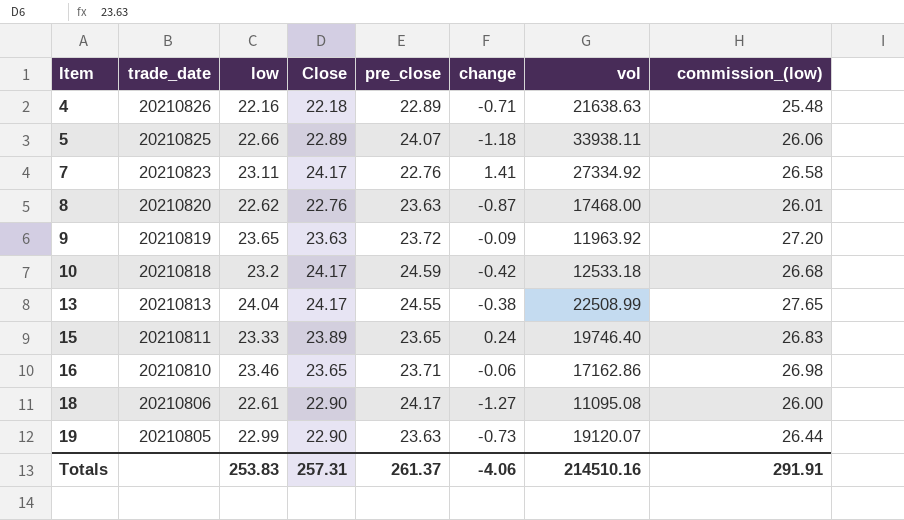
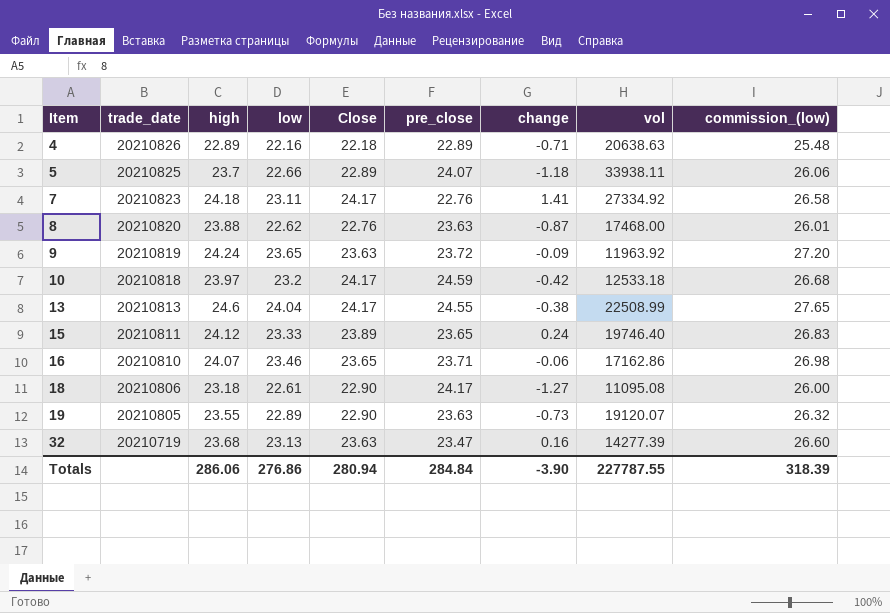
column high | position: none -> 3
4 | vol: 21638.63 -> 20638.63
19 | low: 22.99 -> 22.89
19 | commission_(low): 26.44 -> 26.32
row 32: none -> 20210719 | 23.68 | 23.13 | 23.63 | 23.47 | 0.16 | 14277.39 | 26.60
Totals | low: 253.83 -> 276.86
Totals | Close: 257.31 -> 280.94
Totals | pre_close: 261.37 -> 284.84
Totals | change: -4.06 -> -3.90
Totals | vol: 214510.16 -> 227787.55
Totals | commission_(low): 291.91 -> 318.39

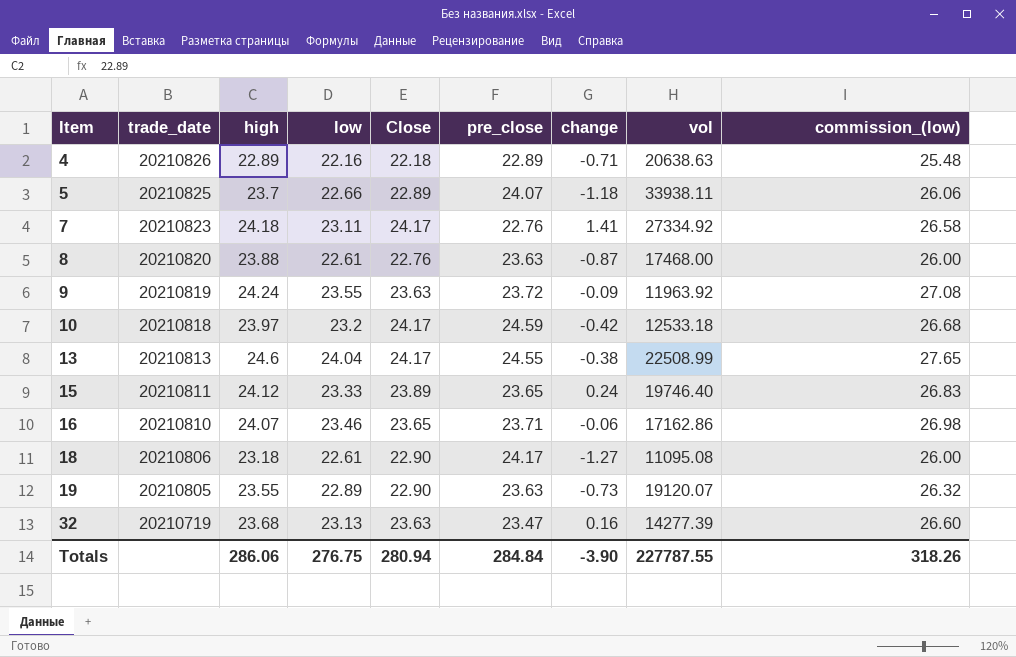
8 | low: 22.62 -> 22.61
8 | commission_(low): 26.01 -> 26.00
9 | low: 23.65 -> 23.55
9 | commission_(low): 27.20 -> 27.08
Totals | low: 276.86 -> 276.75
Totals | commission_(low): 318.39 -> 318.26

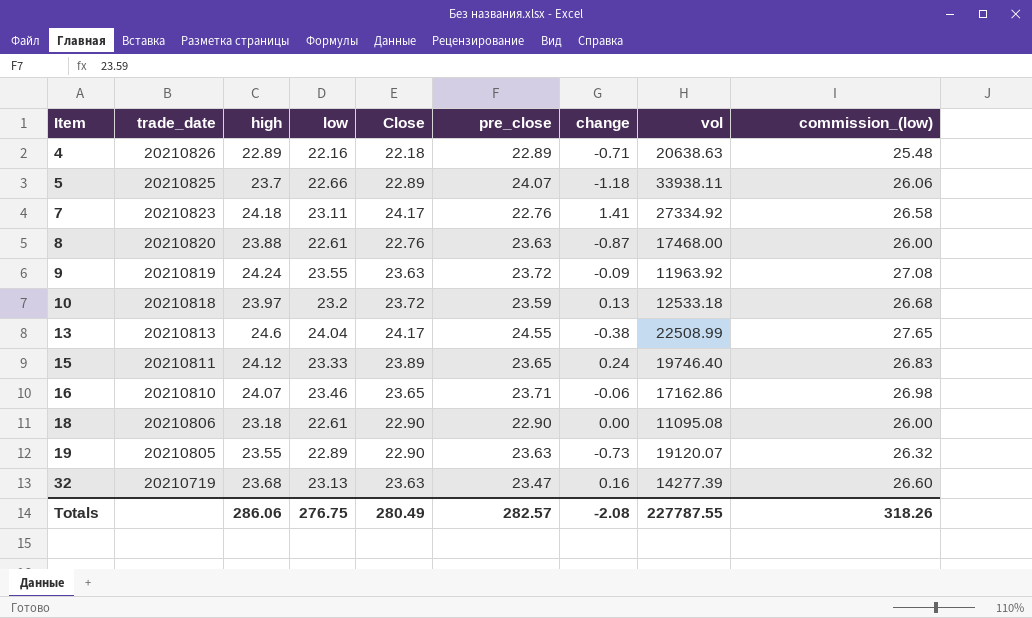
10 | Close: 24.17 -> 23.72
10 | pre_close: 24.59 -> 23.59
10 | change: -0.42 -> 0.13
18 | pre_close: 24.17 -> 22.90
18 | change: -1.27 -> 0.00
Totals | Close: 280.94 -> 280.49
Totals | pre_close: 284.84 -> 282.57
Totals | change: -3.90 -> -2.08

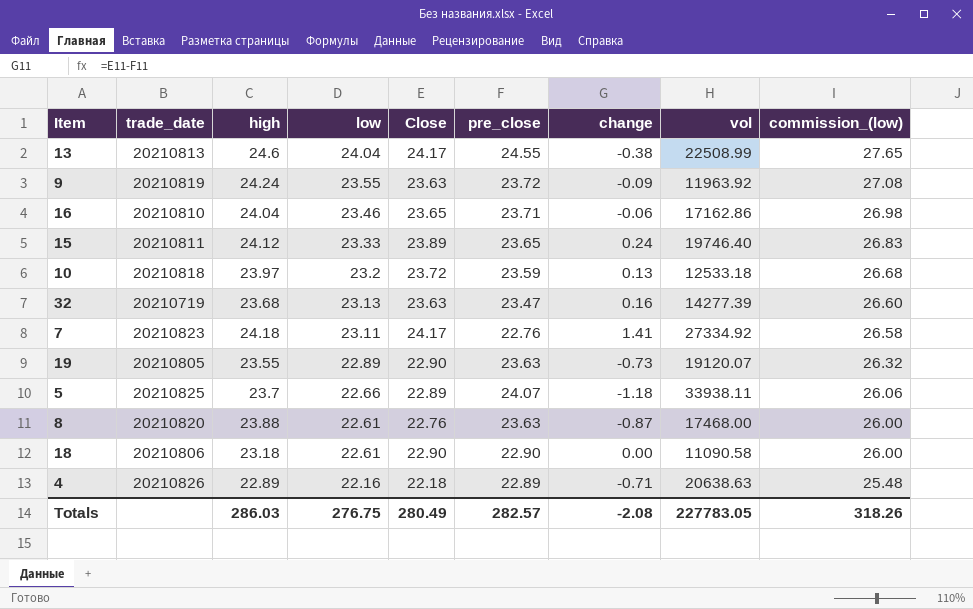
row order: Item ascending -> low descending
16 | high: 24.07 -> 24.04
18 | vol: 11095.08 -> 11090.58
Totals | high: 286.06 -> 286.03
Totals | vol: 227787.55 -> 227783.05

